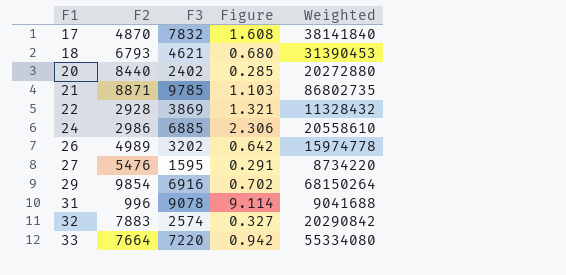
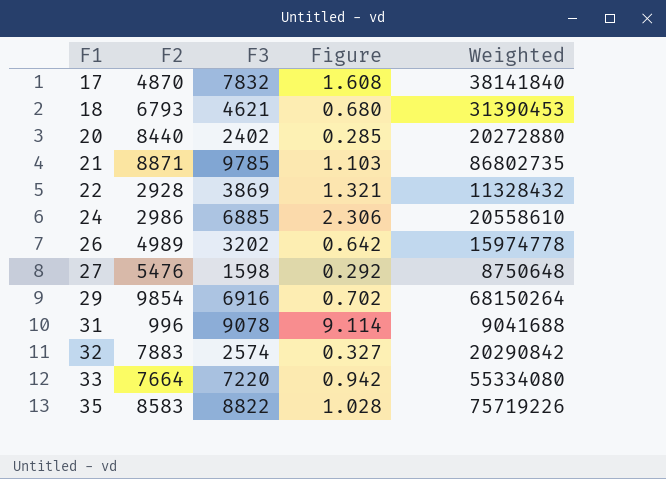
27 | F3: 1595 -> 1598
27 | Figure: 0.291 -> 0.292
27 | Weighted: 8734220 -> 8750648
row 35: none -> 8583 | 8822 | 1.028 | 75719226

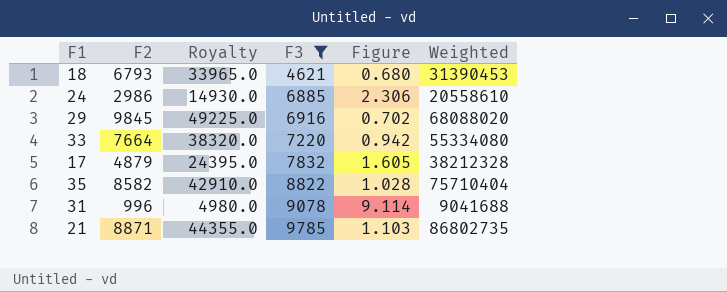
filter: none -> F3 >= 4621
row order: F1 ascending -> F3 ascending
column Royalty | formula: none -> [F2] * 5
29 | F2: 9854 -> 9845
29 | Weighted: 68150264 -> 68088020
17 | F2: 4870 -> 4879
17 | Figure: 1.608 -> 1.605
17 | Weighted: 38141840 -> 38212328
35 | F2: 8583 -> 8582
35 | Weighted: 75719226 -> 75710404

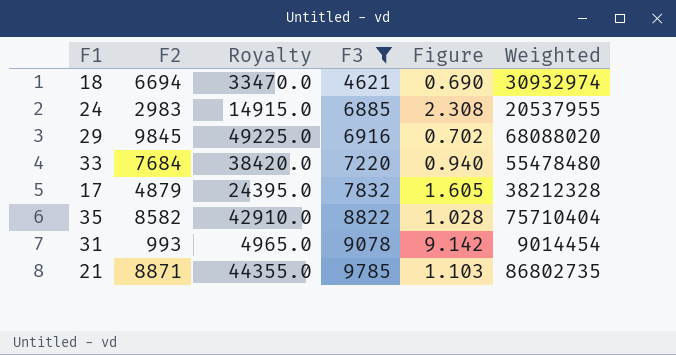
18 | F2: 6793 -> 6694
18 | Royalty: 33965.0 -> 33470.0
18 | Figure: 0.680 -> 0.690
18 | Weighted: 31390453 -> 30932974
24 | F2: 2986 -> 2983
24 | Royalty: 14930.0 -> 14915.0
24 | Figure: 2.306 -> 2.308
24 | Weighted: 20558610 -> 20537955
33 | F2: 7664 -> 7684
33 | Royalty: 38320.0 -> 38420.0
33 | Figure: 0.942 -> 0.940
33 | Weighted: 55334080 -> 55478480
31 | F2: 996 -> 993
31 | Royalty: 4980.0 -> 4965.0
31 | Figure: 9.114 -> 9.142
31 | Weighted: 9041688 -> 9014454

